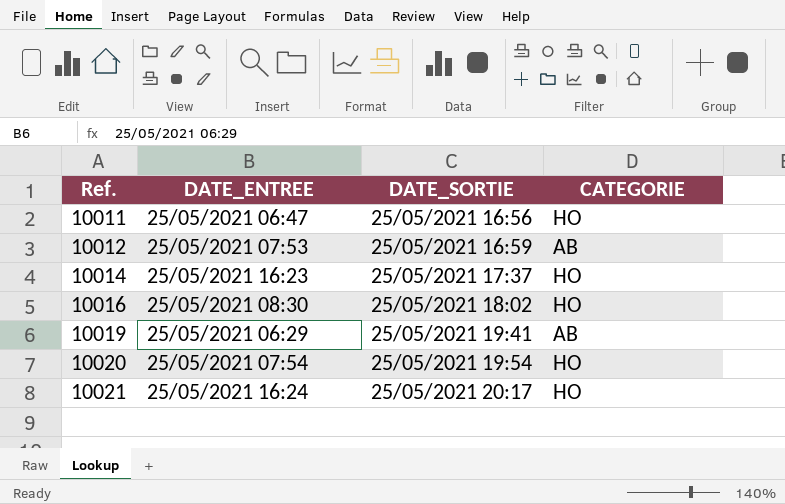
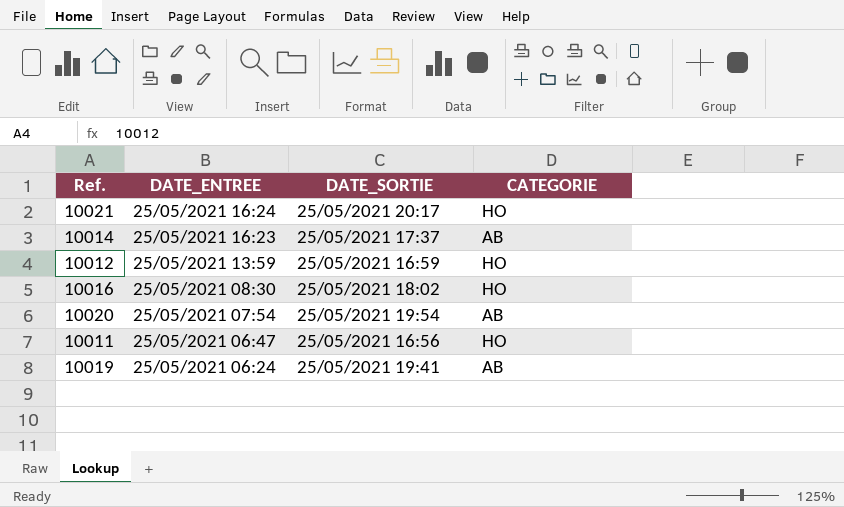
row order: Ref. ascending -> DATE_ENTREE descending
10014 | CATEGORIE: HO -> AB
10012 | DATE_ENTREE: 25/05/2021 07:53 -> 25/05/2021 13:59
10012 | CATEGORIE: AB -> HO
10020 | CATEGORIE: HO -> AB
10019 | DATE_ENTREE: 25/05/2021 06:29 -> 25/05/2021 06:24

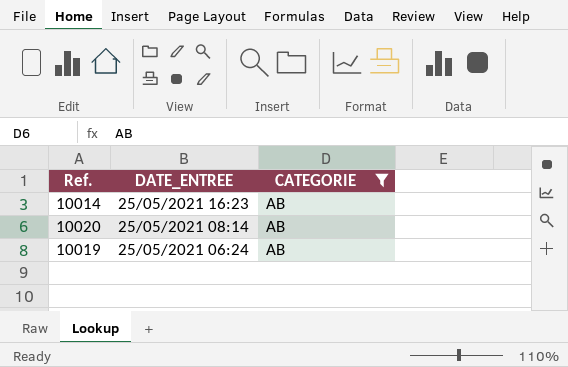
filter: none -> CATEGORIE = AB
column DATE_SORTIE | position: 3 -> none
10020 | DATE_ENTREE: 25/05/2021 07:54 -> 25/05/2021 08:14

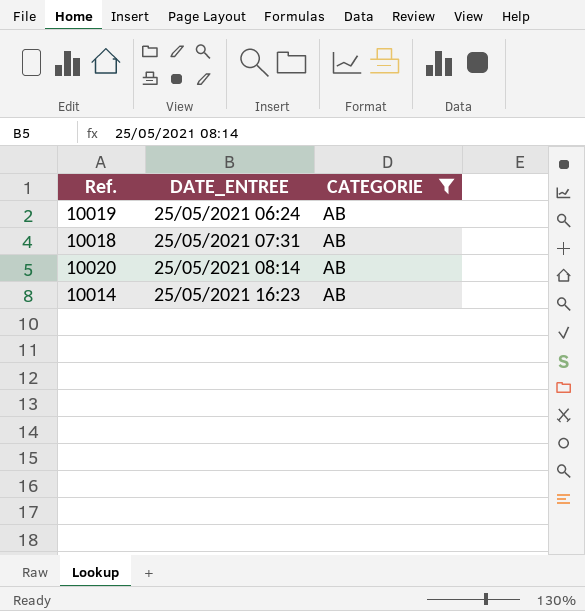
row order: DATE_ENTREE descending -> DATE_ENTREE ascending
row 10018: none -> 25/05/2021 07:31 | AB

